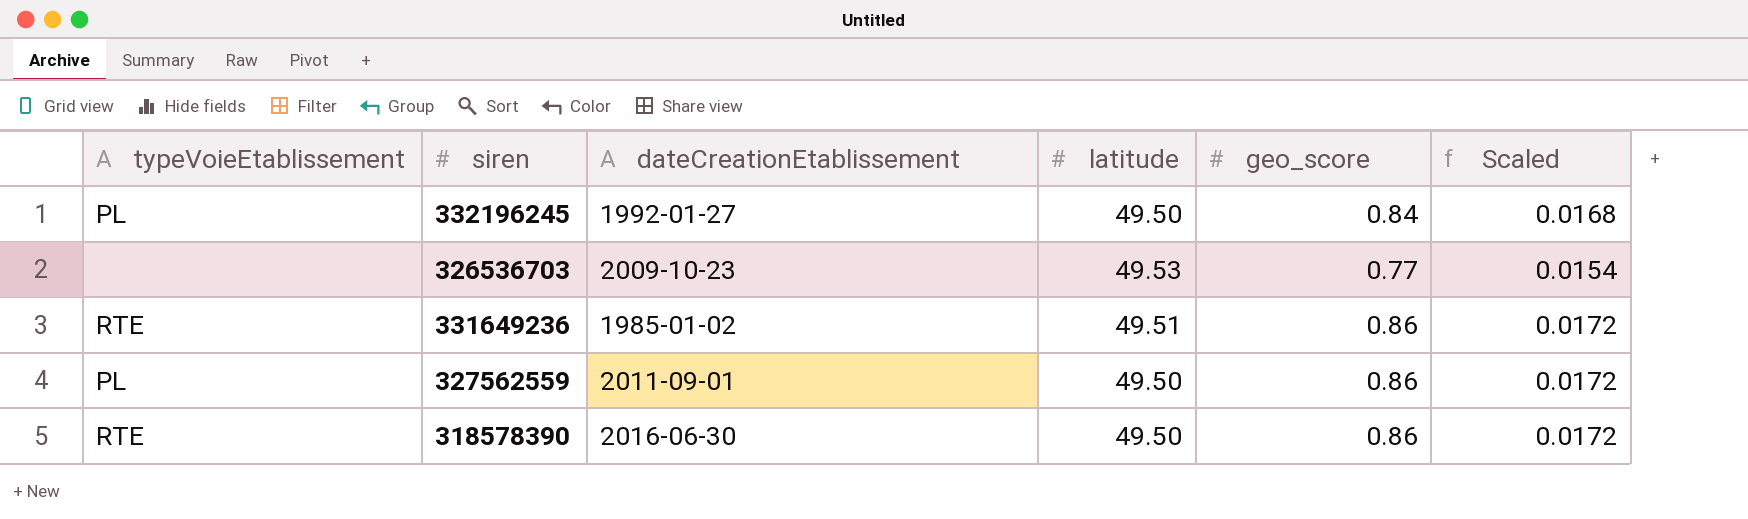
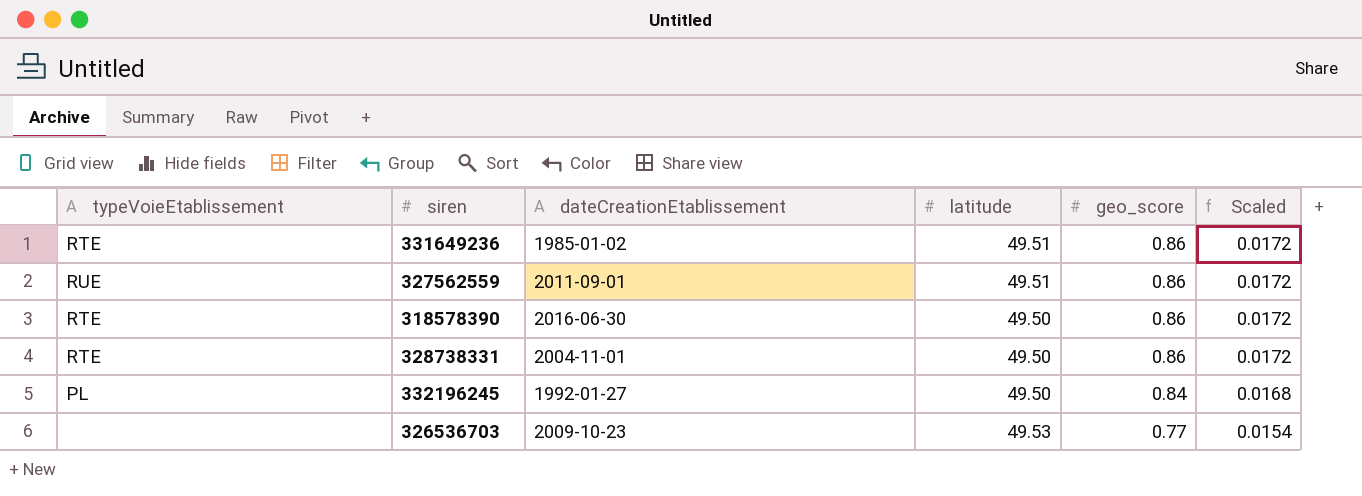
row order: none -> geo_score descending
327562559 | typeVoieEtablissement: PL -> RUE
327562559 | latitude: 49.50 -> 49.51
row 328738331: none -> RTE | 2004-11-01 | 49.50 | 0.86 | 0.0172

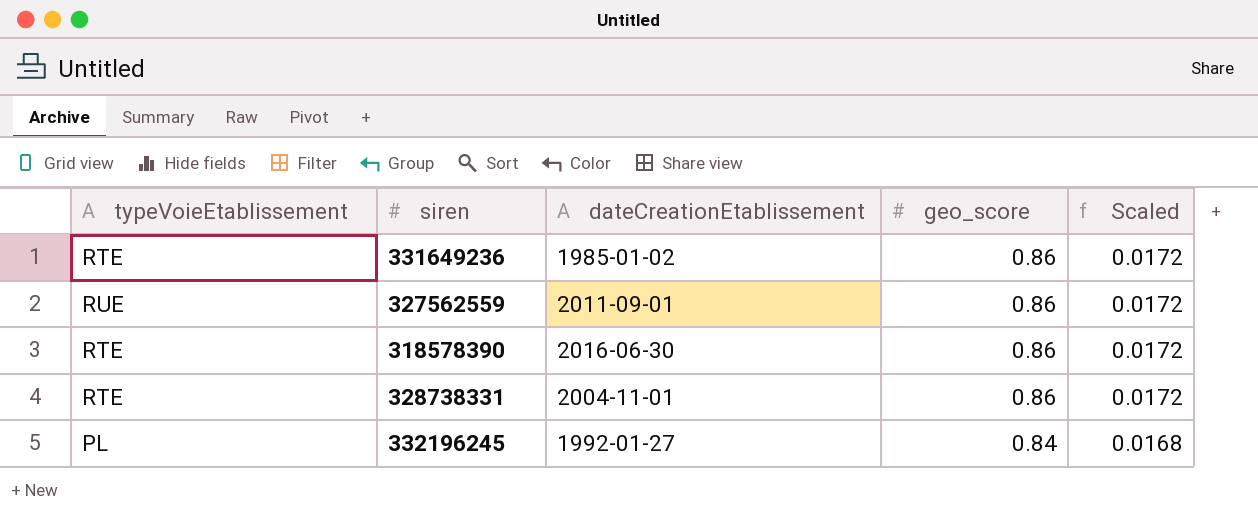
column latitude | position: 4 -> none
row 326536703: none | 2009-10-23 | 49.53 | 0.77 | 0.0154 -> none

